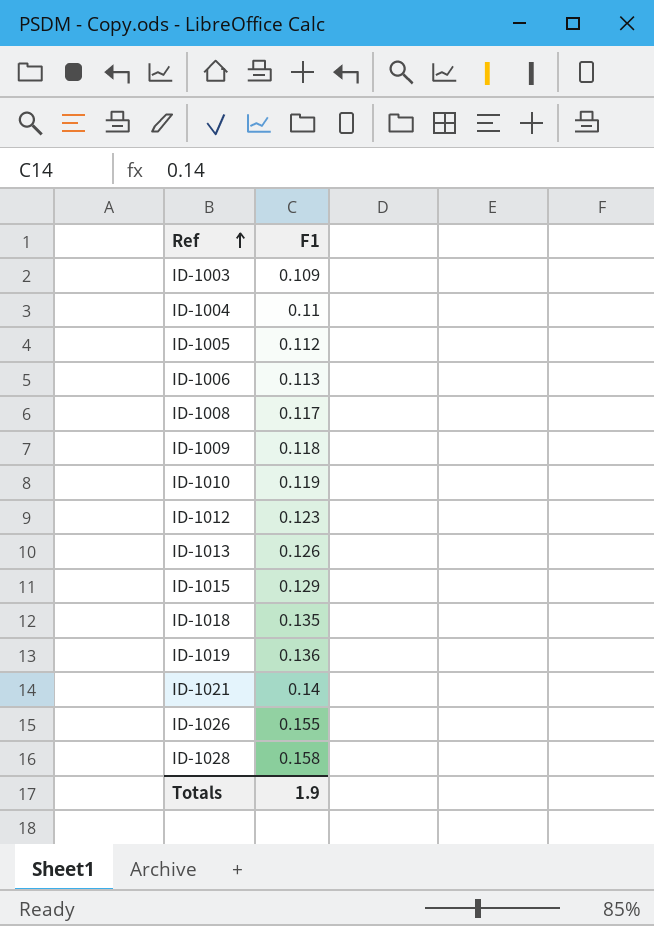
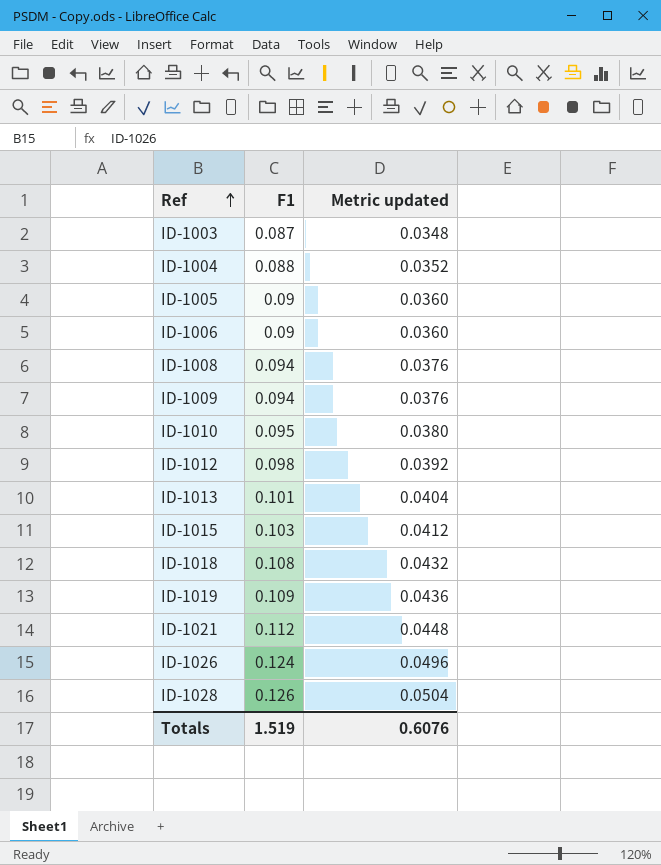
column Metric updated | formula: none -> [F1] * 0.4
ID-1003 | F1: 0.109 -> 0.087
ID-1004 | F1: 0.11 -> 0.088
ID-1005 | F1: 0.112 -> 0.09
ID-1006 | F1: 0.113 -> 0.09
ID-1008 | F1: 0.117 -> 0.094
ID-1009 | F1: 0.118 -> 0.094
ID-1010 | F1: 0.119 -> 0.095
ID-1012 | F1: 0.123 -> 0.098
ID-1013 | F1: 0.126 -> 0.101
ID-1015 | F1: 0.129 -> 0.103
ID-1018 | F1: 0.135 -> 0.108
ID-1019 | F1: 0.136 -> 0.109
ID-1021 | F1: 0.14 -> 0.112
ID-1026 | F1: 0.155 -> 0.124
ID-1028 | F1: 0.158 -> 0.126
Totals | F1: 1.9 -> 1.519

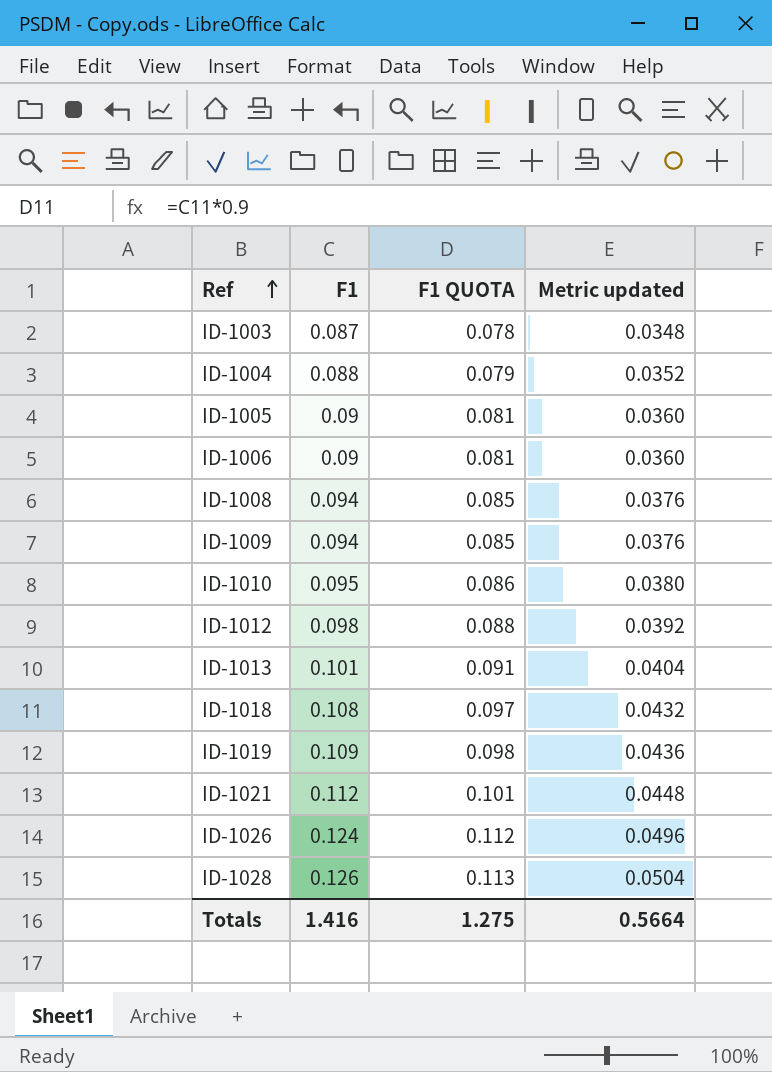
column F1 QUOTA | formula: none -> [F1] * 0.9
row ID-1015: 0.103 | 0.0412 -> none
Totals | F1: 1.519 -> 1.416
Totals | Metric updated: 0.6076 -> 0.5664

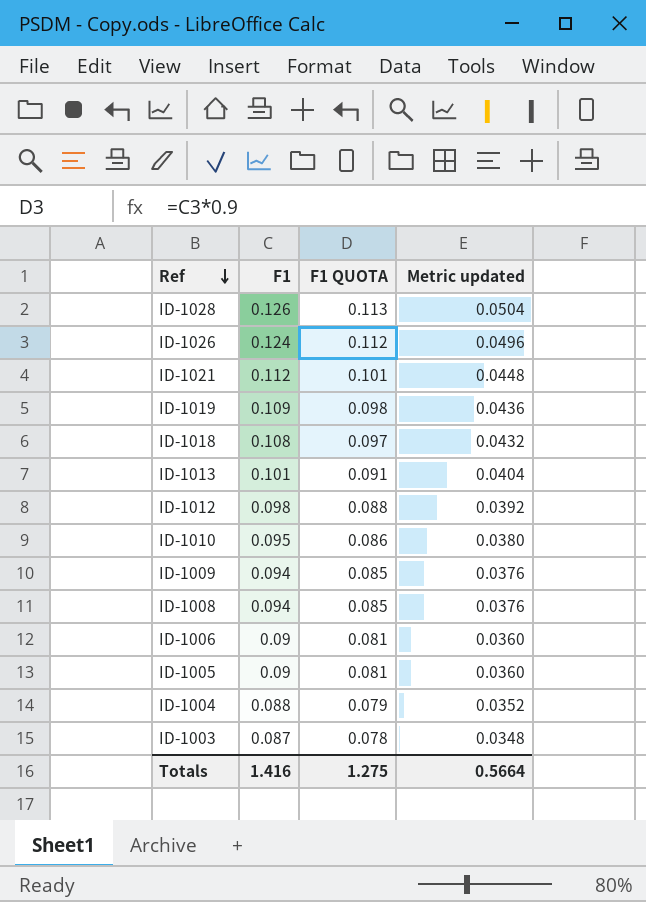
row order: Ref ascending -> Ref descending

